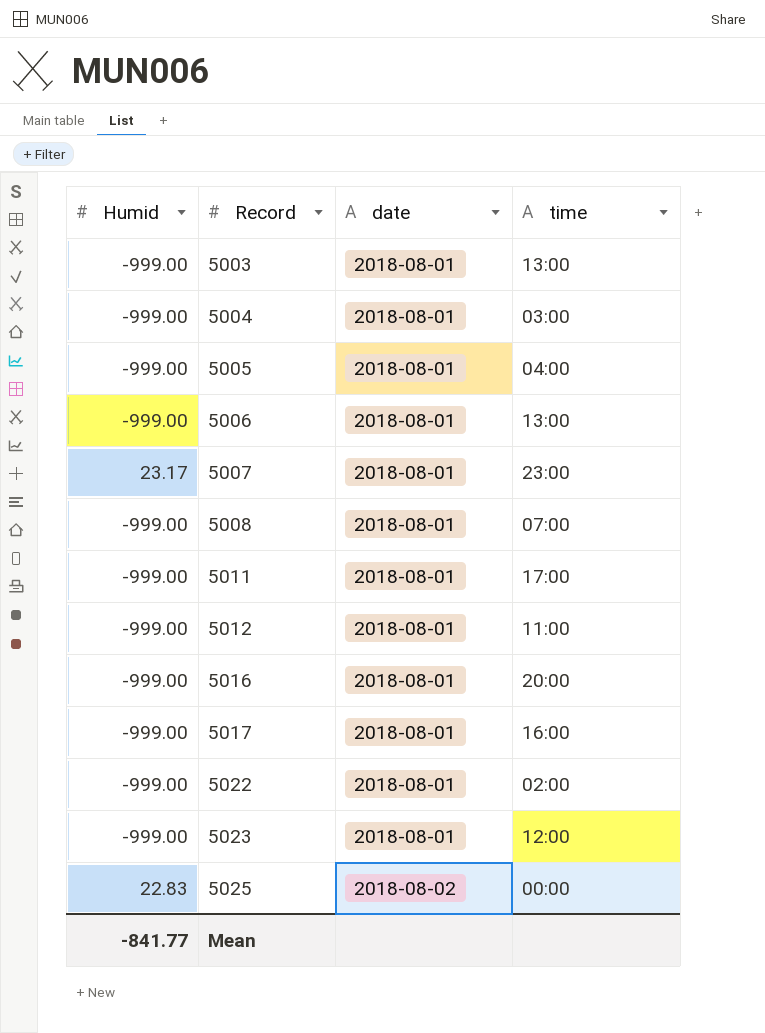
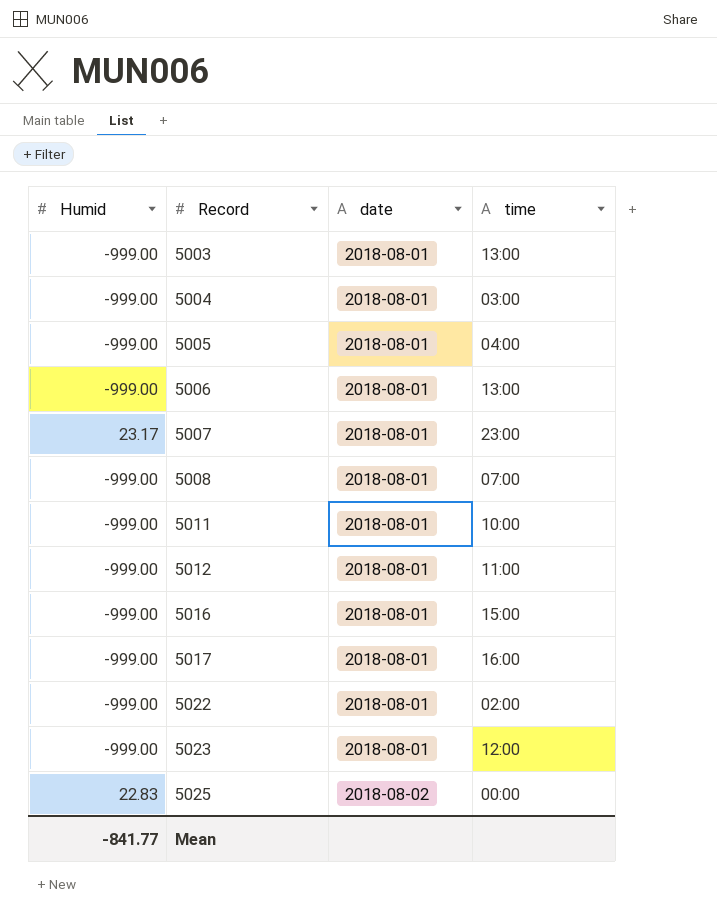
5011 | time: 17:00 -> 10:00
5016 | time: 20:00 -> 15:00

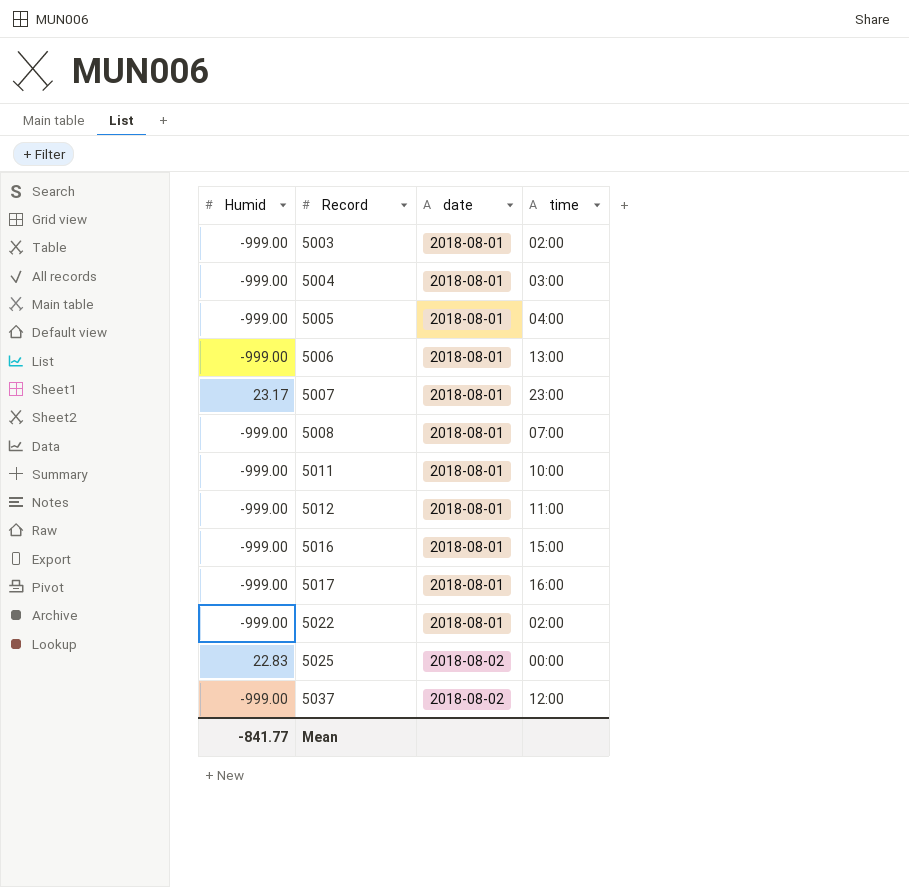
row 5023: -999.00 | 2018-08-01 | 12:00 -> none
5003 | time: 13:00 -> 02:00
row 5037: none -> -999.00 | 2018-08-02 | 12:00

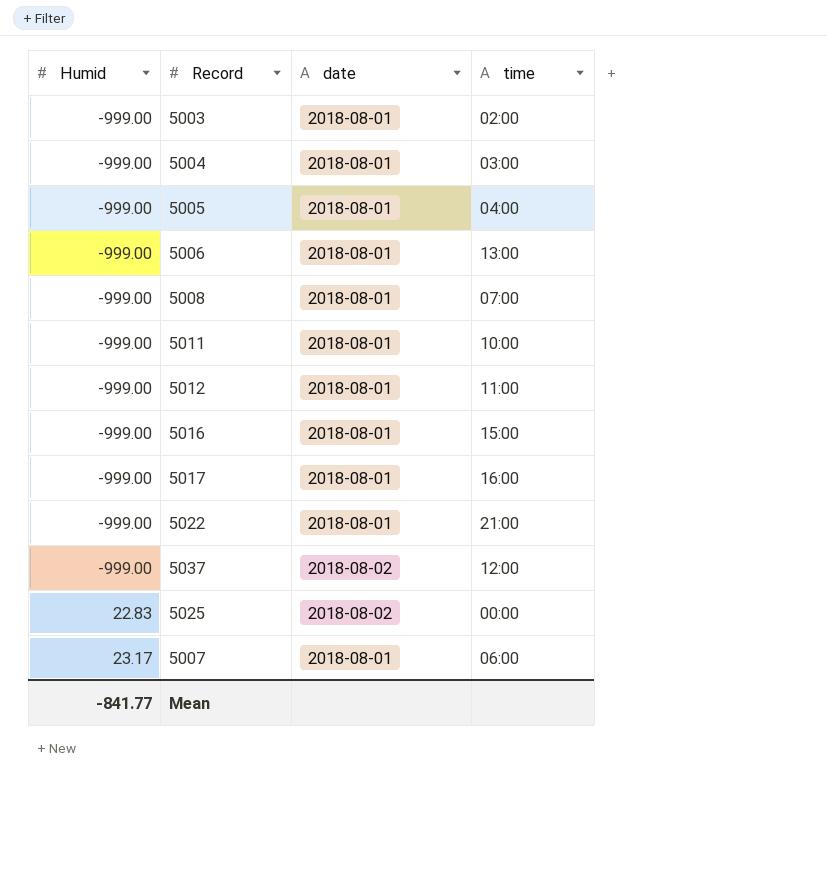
row order: Record ascending -> Humid ascending
5022 | time: 02:00 -> 21:00
5007 | time: 23:00 -> 06:00

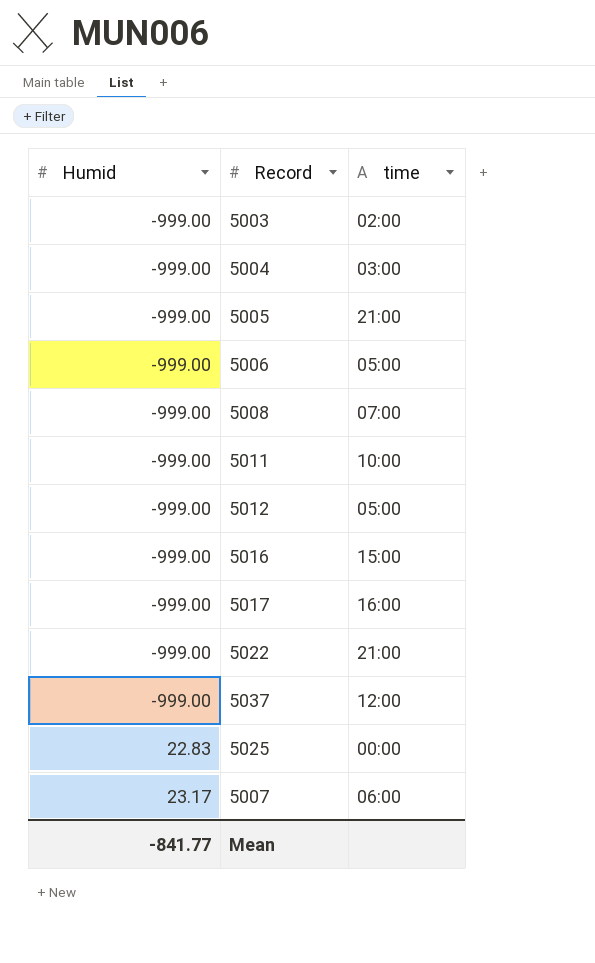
column date | position: 3 -> none
5005 | time: 04:00 -> 21:00
5006 | time: 13:00 -> 05:00
5012 | time: 11:00 -> 05:00

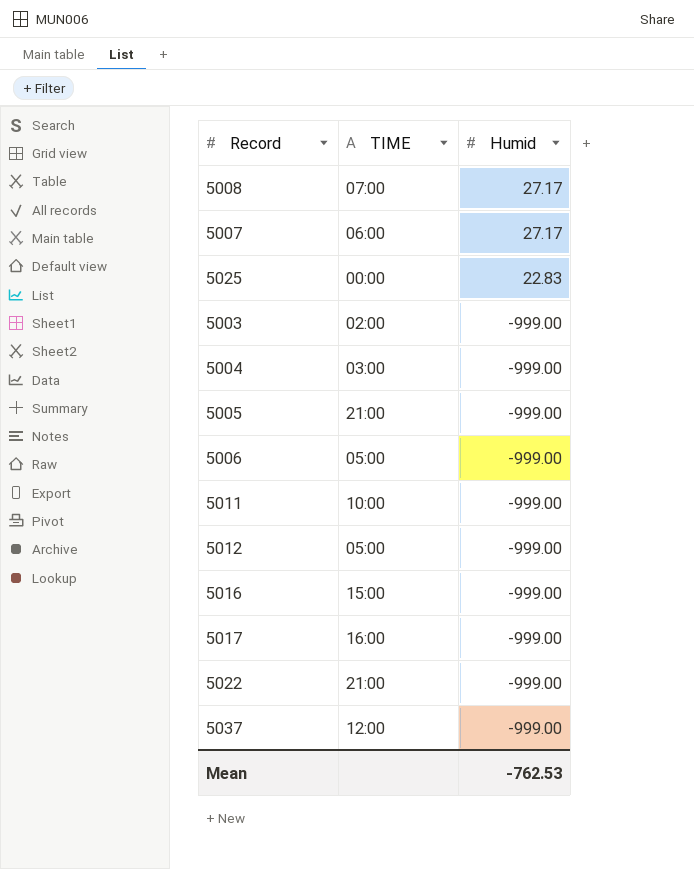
row order: Humid ascending -> Humid descending
column name: time -> TIME
column Humid | position: 1 -> 3
5008 | Humid: -999.00 -> 27.17
5007 | Humid: 23.17 -> 27.17
Mean | Humid: -841.77 -> -762.53

